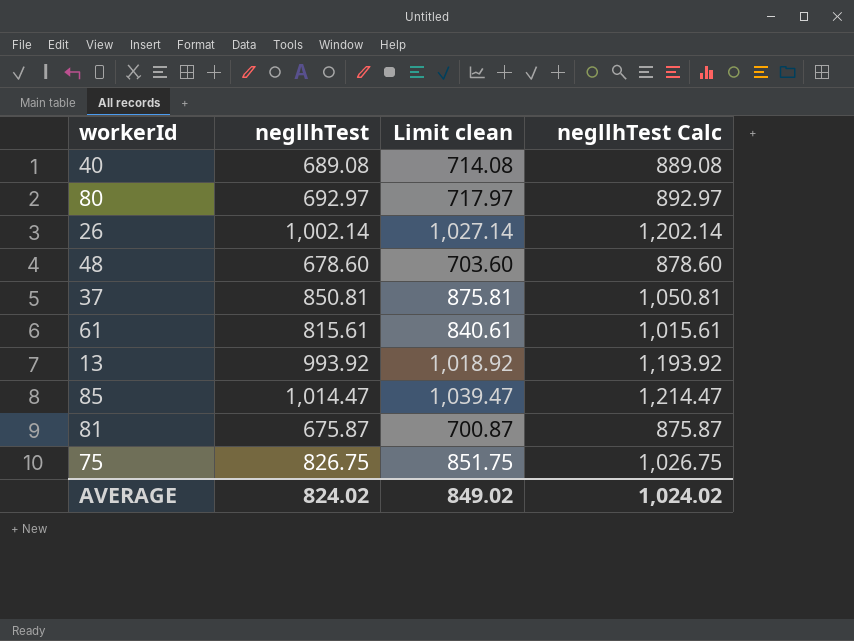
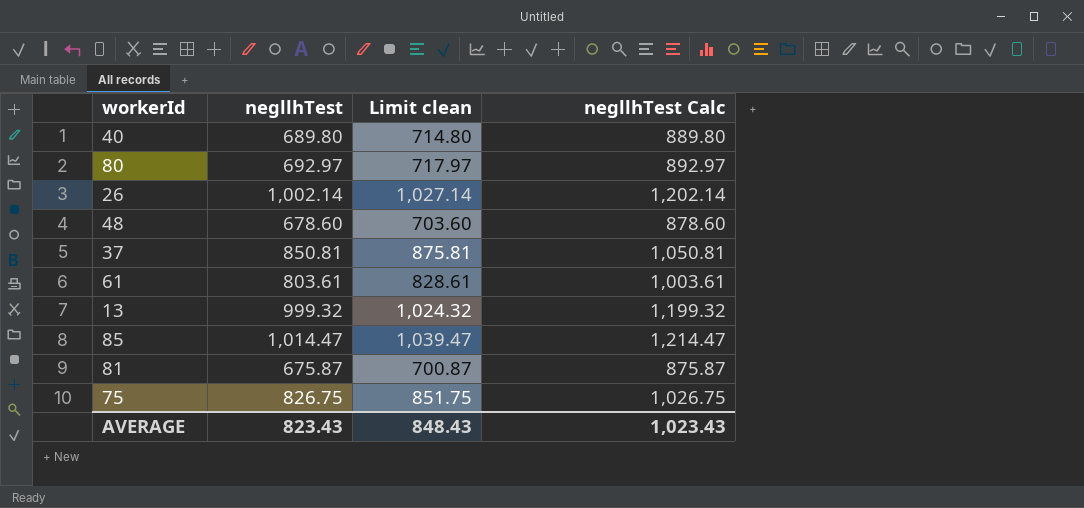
40 | negllhTest: 689.08 -> 689.80
40 | Limit clean: 714.08 -> 714.80
40 | negllhTest Calc: 889.08 -> 889.80
61 | negllhTest: 815.61 -> 803.61
61 | Limit clean: 840.61 -> 828.61
61 | negllhTest Calc: 1,015.61 -> 1,003.61
13 | negllhTest: 993.92 -> 999.32
13 | Limit clean: 1,018.92 -> 1,024.32
13 | negllhTest Calc: 1,193.92 -> 1,199.32
AVERAGE | negllhTest: 824.02 -> 823.43
AVERAGE | Limit clean: 849.02 -> 848.43
AVERAGE | negllhTest Calc: 1,024.02 -> 1,023.43

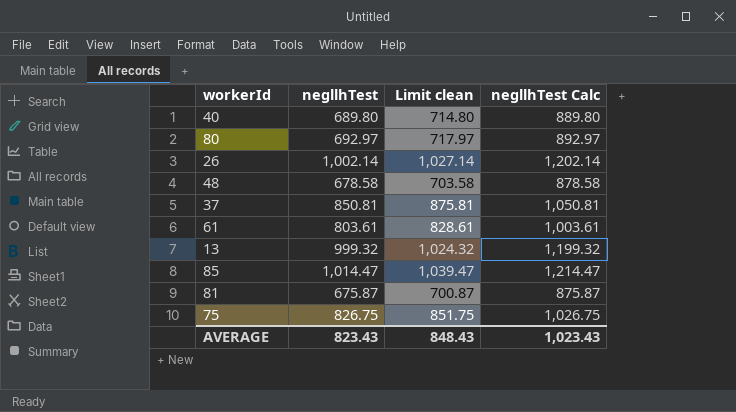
48 | negllhTest: 678.60 -> 678.58
48 | Limit clean: 703.60 -> 703.58
48 | negllhTest Calc: 878.60 -> 878.58

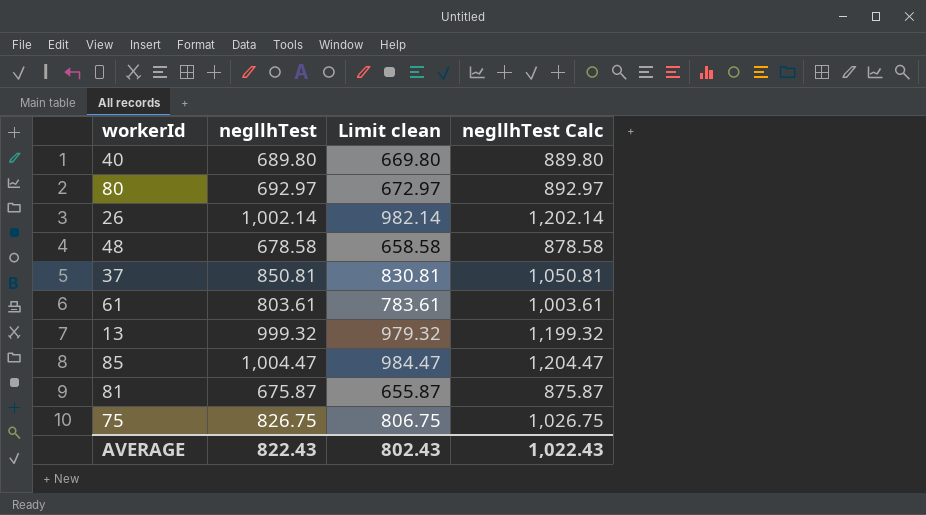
column Limit clean | formula: [negllhTest] + 25 -> [negllhTest] - 20
85 | negllhTest: 1,014.47 -> 1,004.47
85 | negllhTest Calc: 1,214.47 -> 1,204.47
AVERAGE | negllhTest: 823.43 -> 822.43
AVERAGE | Limit clean: 848.43 -> 802.43
AVERAGE | negllhTest Calc: 1,023.43 -> 1,022.43

